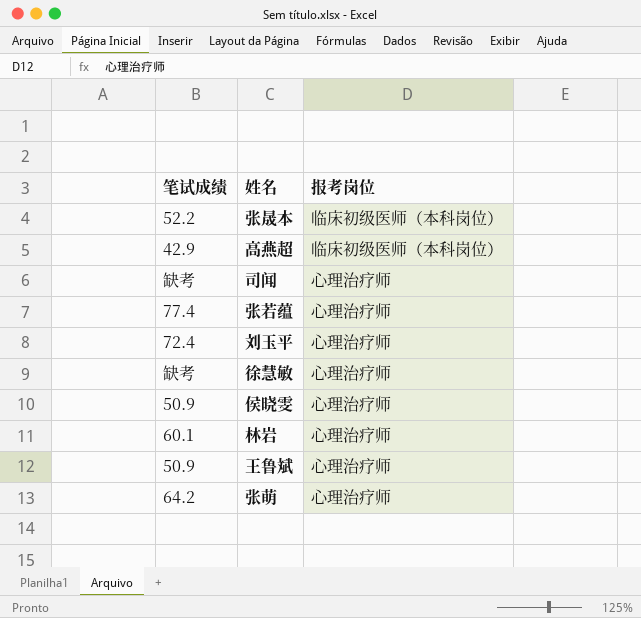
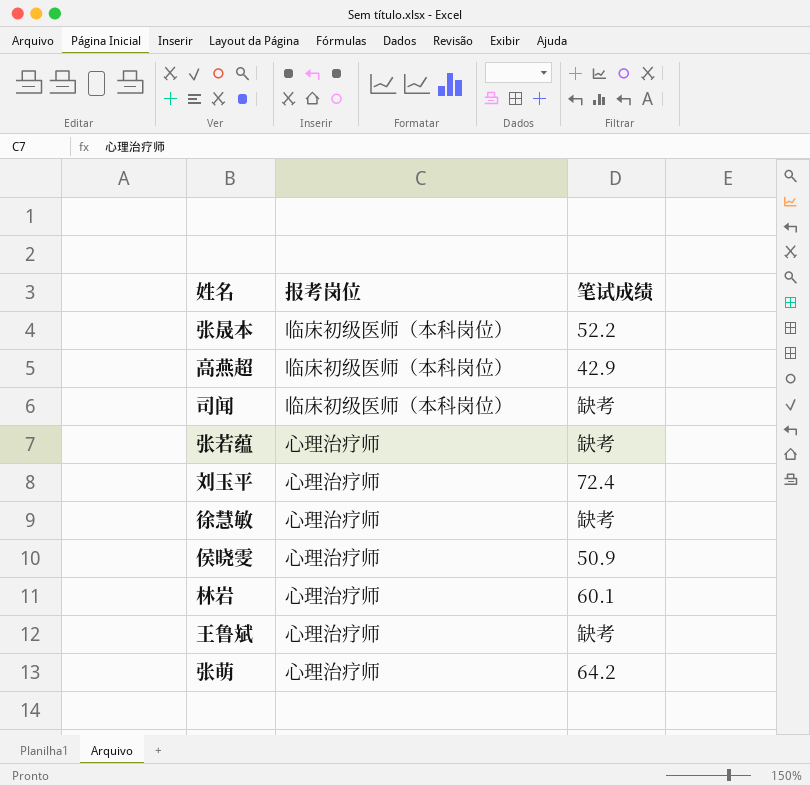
column 笔试成绩 | position: 1 -> 3
司闻 | 报考岗位: 心理治疗师 -> 临床初级医师（本科岗位）
张若蕴 | 笔试成绩: 77.4 -> 缺考
王鲁斌 | 笔试成绩: 50.9 -> 缺考

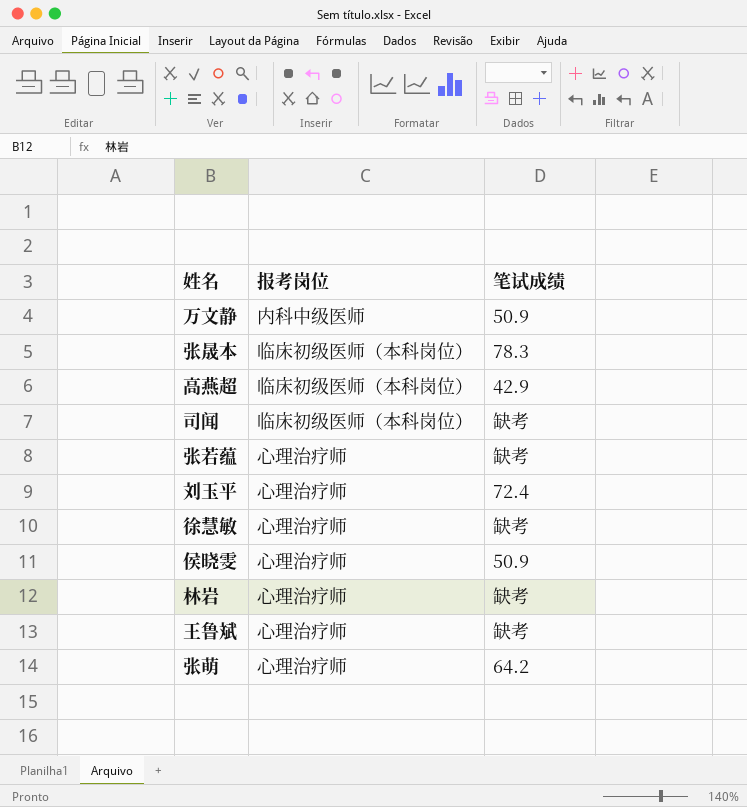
row 万文静: none -> 内科中级医师 | 50.9
张晟本 | 笔试成绩: 52.2 -> 78.3
林岩 | 笔试成绩: 60.1 -> 缺考

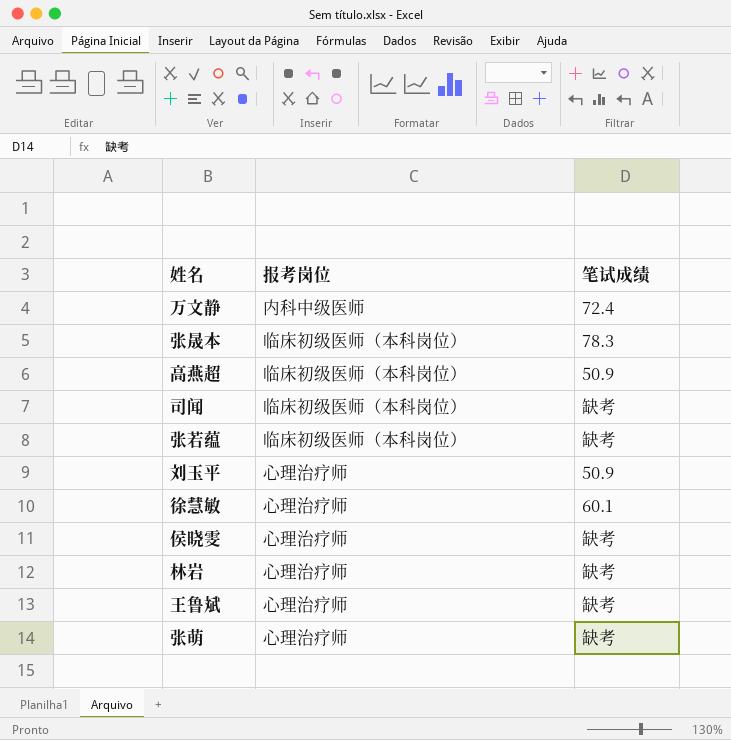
万文静 | 笔试成绩: 50.9 -> 72.4
高燕超 | 笔试成绩: 42.9 -> 50.9
张若蕴 | 报考岗位: 心理治疗师 -> 临床初级医师（本科岗位）
刘玉平 | 笔试成绩: 72.4 -> 50.9
徐慧敏 | 笔试成绩: 缺考 -> 60.1
侯晓雯 | 笔试成绩: 50.9 -> 缺考
张萌 | 笔试成绩: 64.2 -> 缺考

